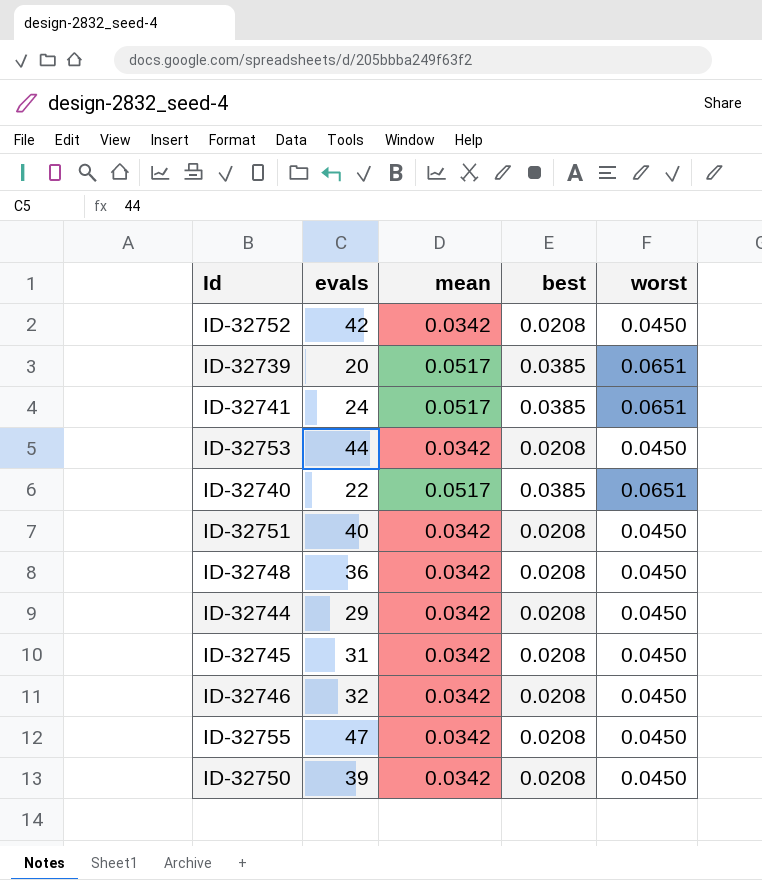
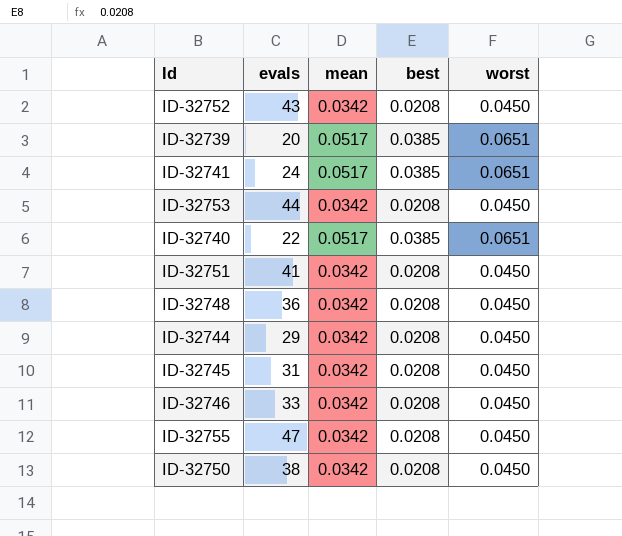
ID-32752 | evals: 42 -> 43
ID-32751 | evals: 40 -> 41
ID-32746 | evals: 32 -> 33
ID-32750 | evals: 39 -> 38

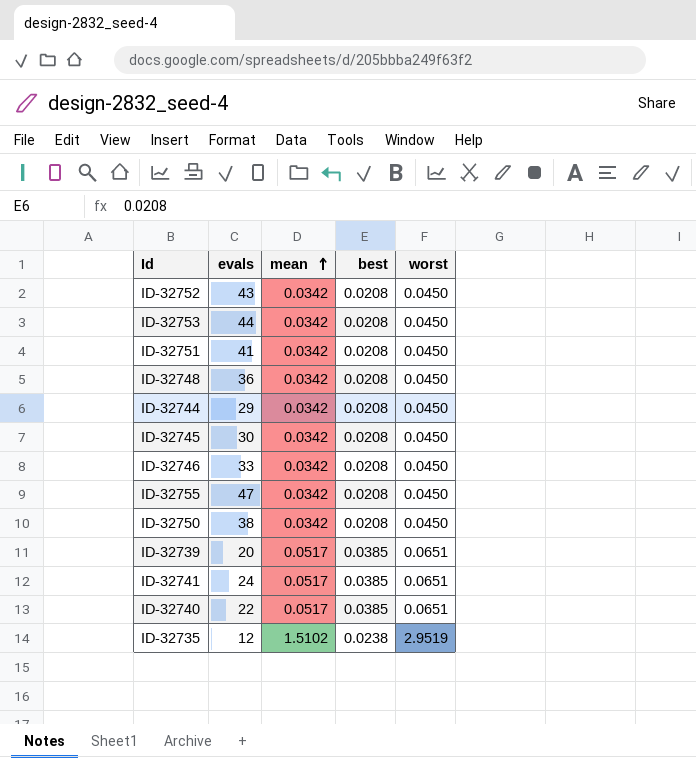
row order: none -> mean ascending
ID-32745 | evals: 31 -> 30
row ID-32735: none -> 12 | 1.5102 | 0.0238 | 2.9519

